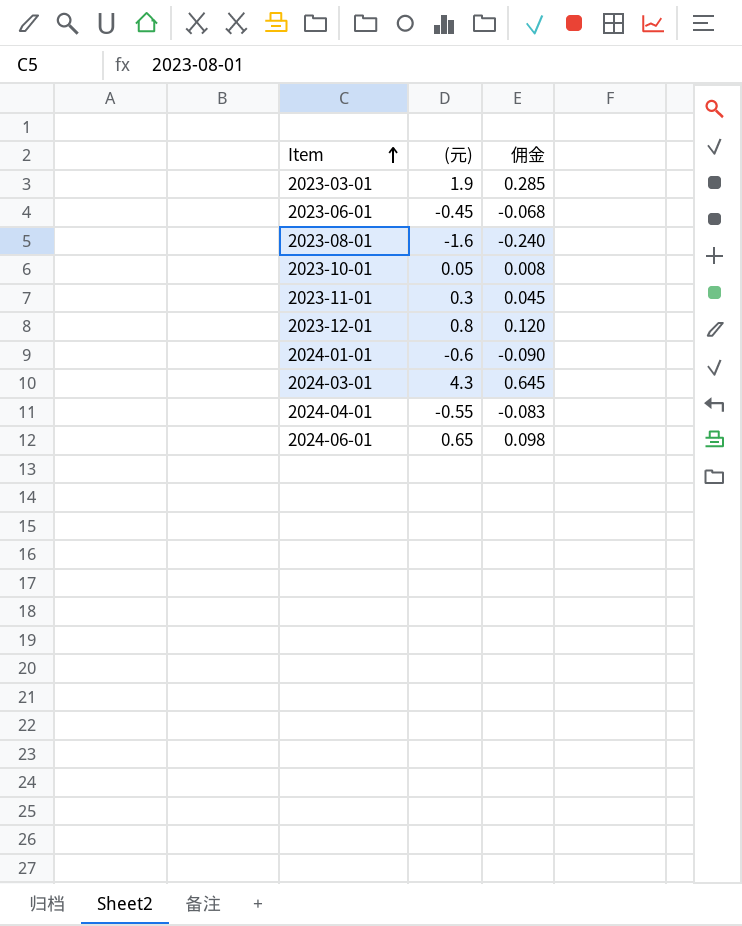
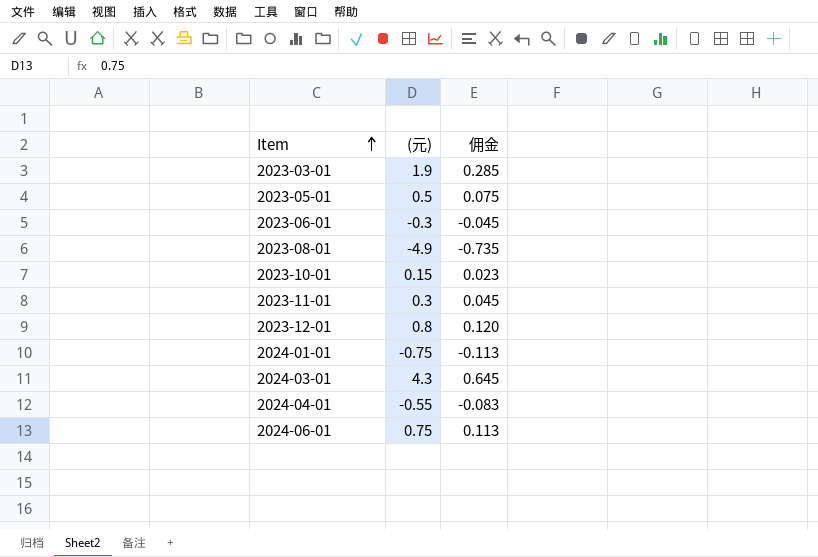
row 2023-05-01: none -> 0.5 | 0.075
2023-06-01 | (元): -0.45 -> -0.3
2023-06-01 | 佣金: -0.068 -> -0.045
2023-08-01 | (元): -1.6 -> -4.9
2023-08-01 | 佣金: -0.240 -> -0.735
2023-10-01 | (元): 0.05 -> 0.15
2023-10-01 | 佣金: 0.008 -> 0.023
2024-01-01 | (元): -0.6 -> -0.75
2024-01-01 | 佣金: -0.090 -> -0.113
2024-06-01 | (元): 0.65 -> 0.75
2024-06-01 | 佣金: 0.098 -> 0.113

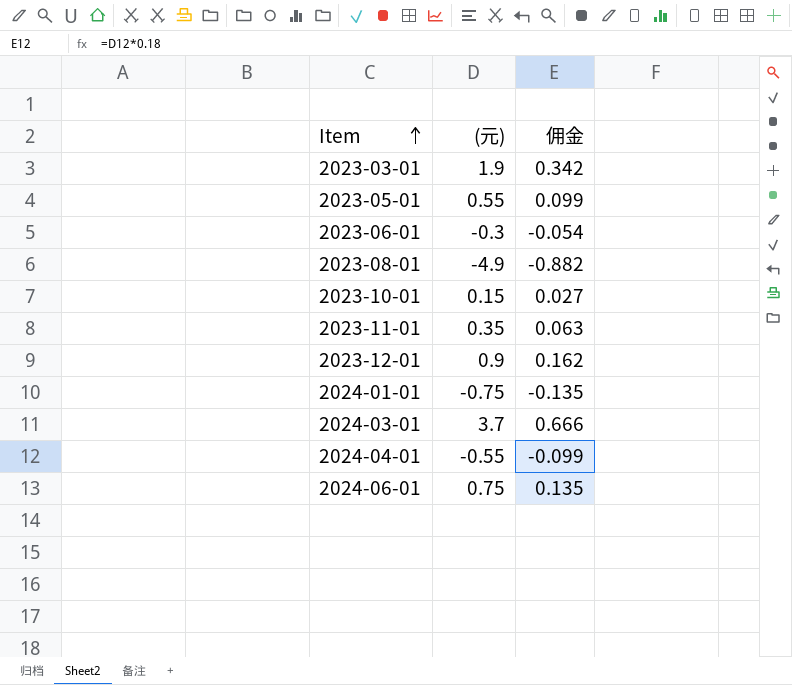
column 佣金 | formula: [(元)] * 0.15 -> [(元)] * 0.18
2023-05-01 | (元): 0.5 -> 0.55
2023-11-01 | (元): 0.3 -> 0.35
2023-12-01 | (元): 0.8 -> 0.9
2024-03-01 | (元): 4.3 -> 3.7

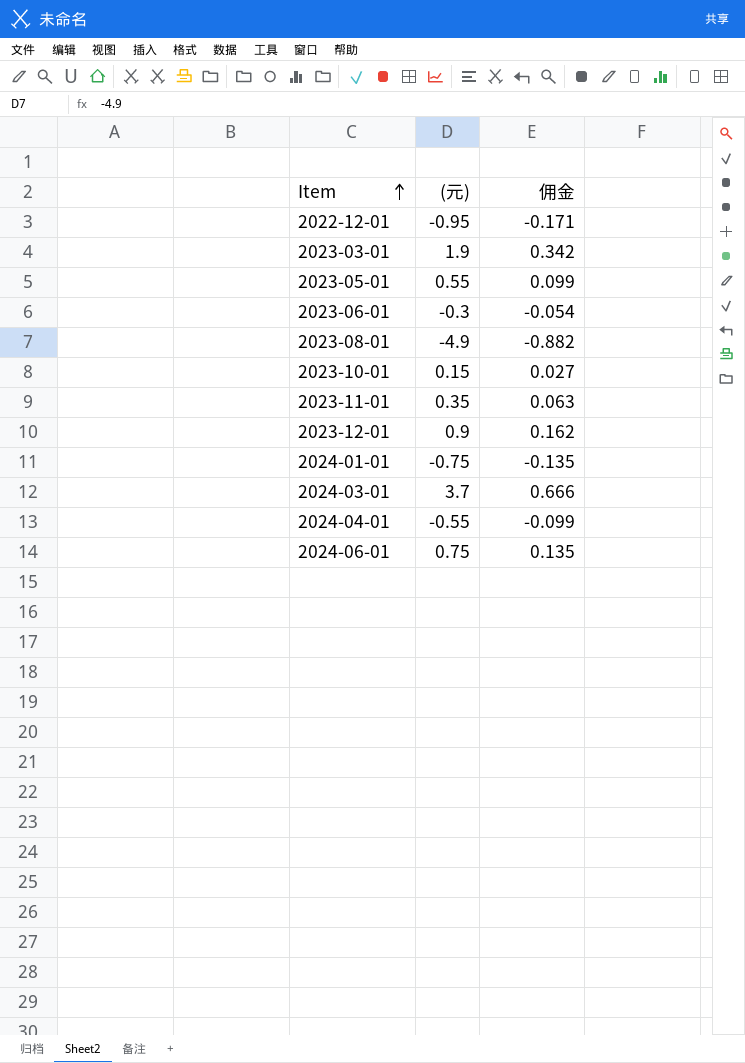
row 2022-12-01: none -> -0.95 | -0.171

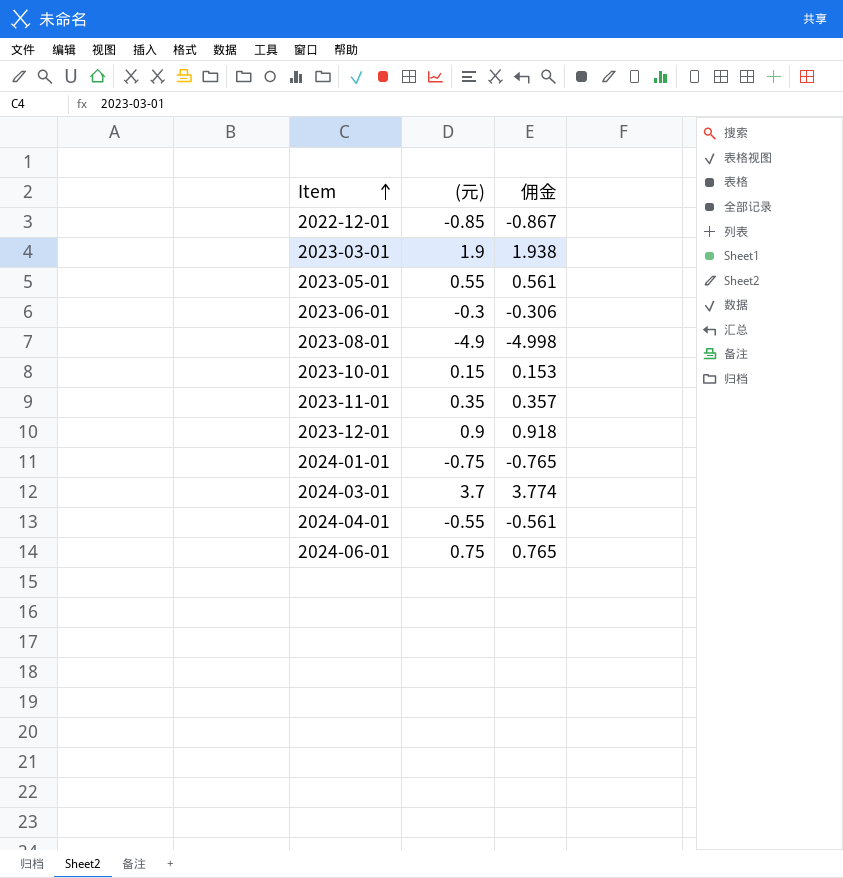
column 佣金 | formula: [(元)] * 0.18 -> [(元)] * 1.02
2022-12-01 | (元): -0.95 -> -0.85

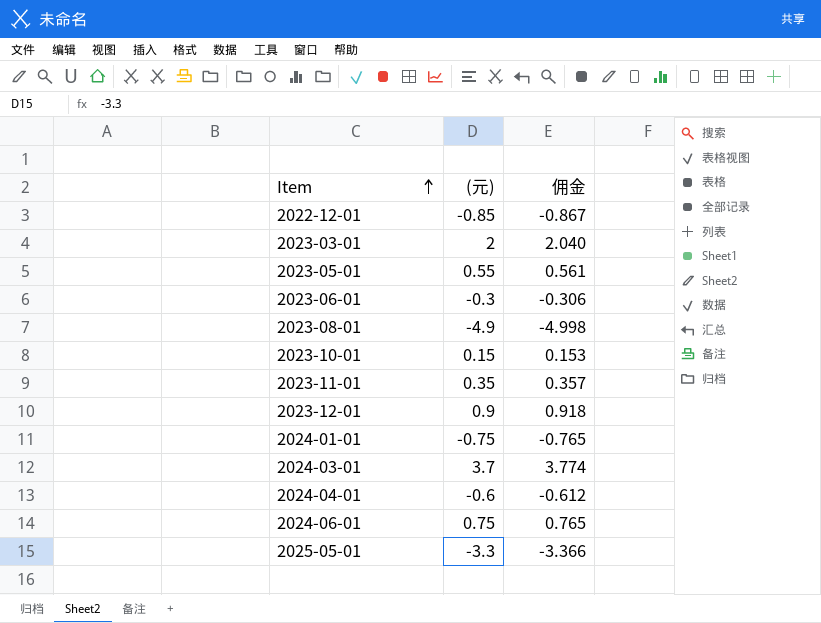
2023-03-01 | (元): 1.9 -> 2
2023-03-01 | 佣金: 1.938 -> 2.040
2024-04-01 | (元): -0.55 -> -0.6
2024-04-01 | 佣金: -0.561 -> -0.612
row 2025-05-01: none -> -3.3 | -3.366

